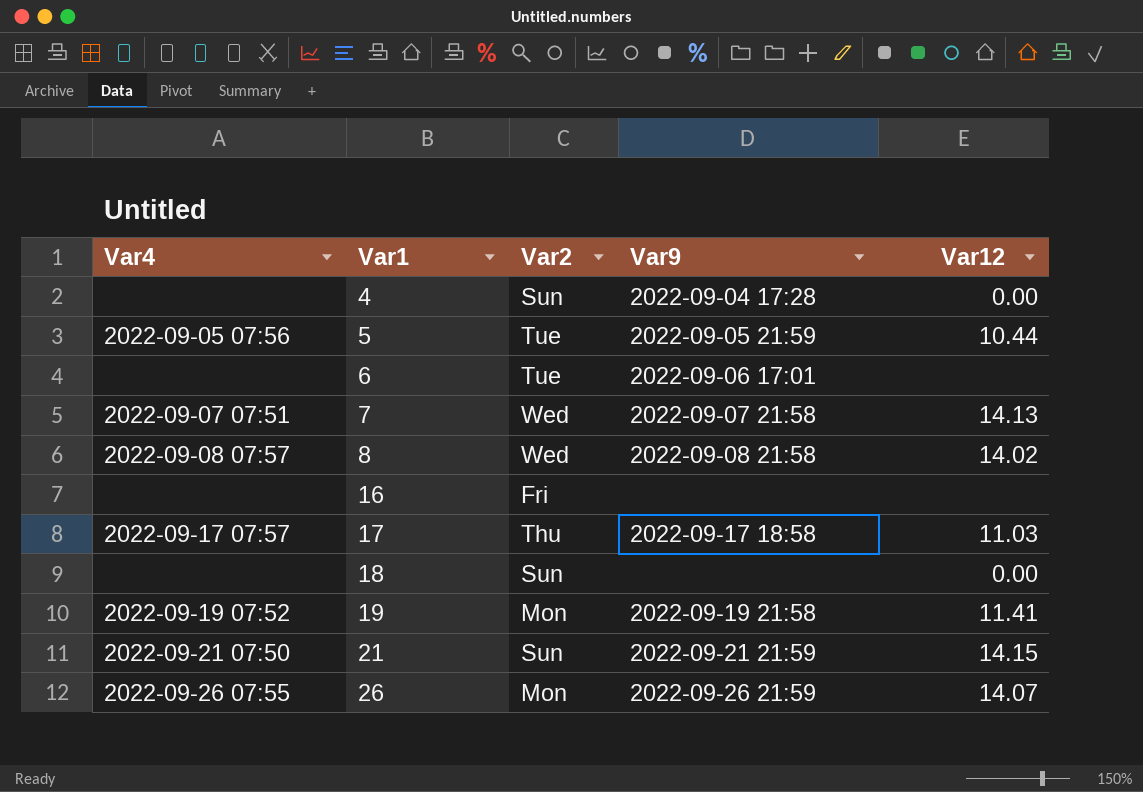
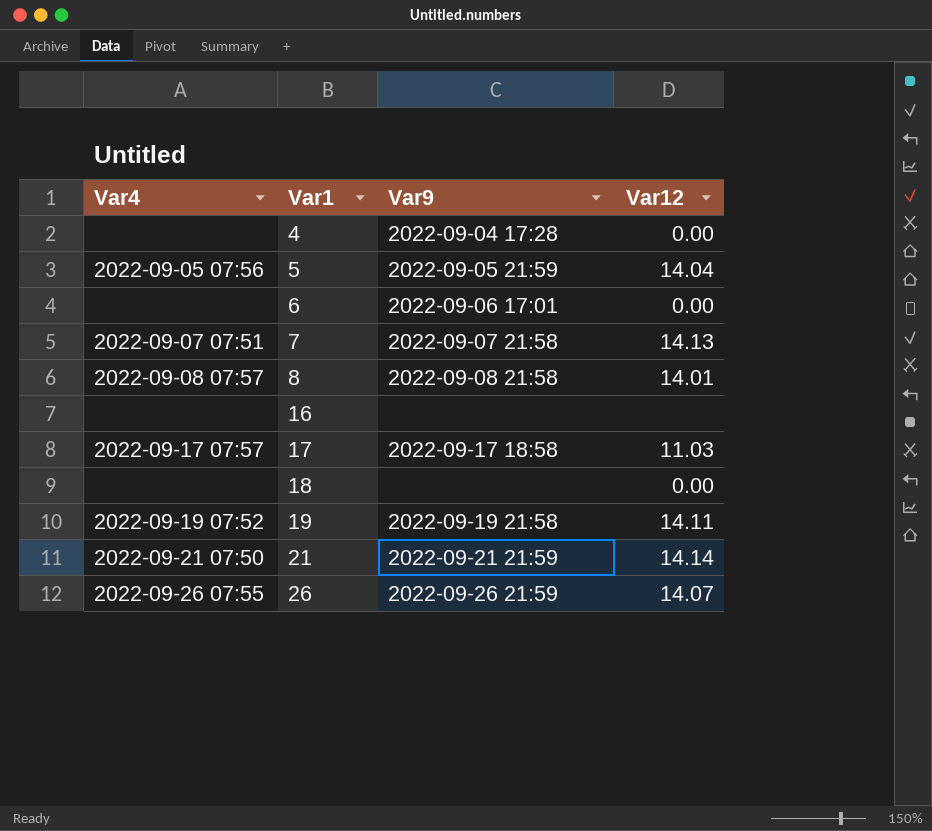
column Var2 | position: 3 -> none
5 | Var12: 10.44 -> 14.04
6 | Var12: none -> 0.00
8 | Var12: 14.02 -> 14.01
19 | Var12: 11.41 -> 14.11
21 | Var12: 14.15 -> 14.14

